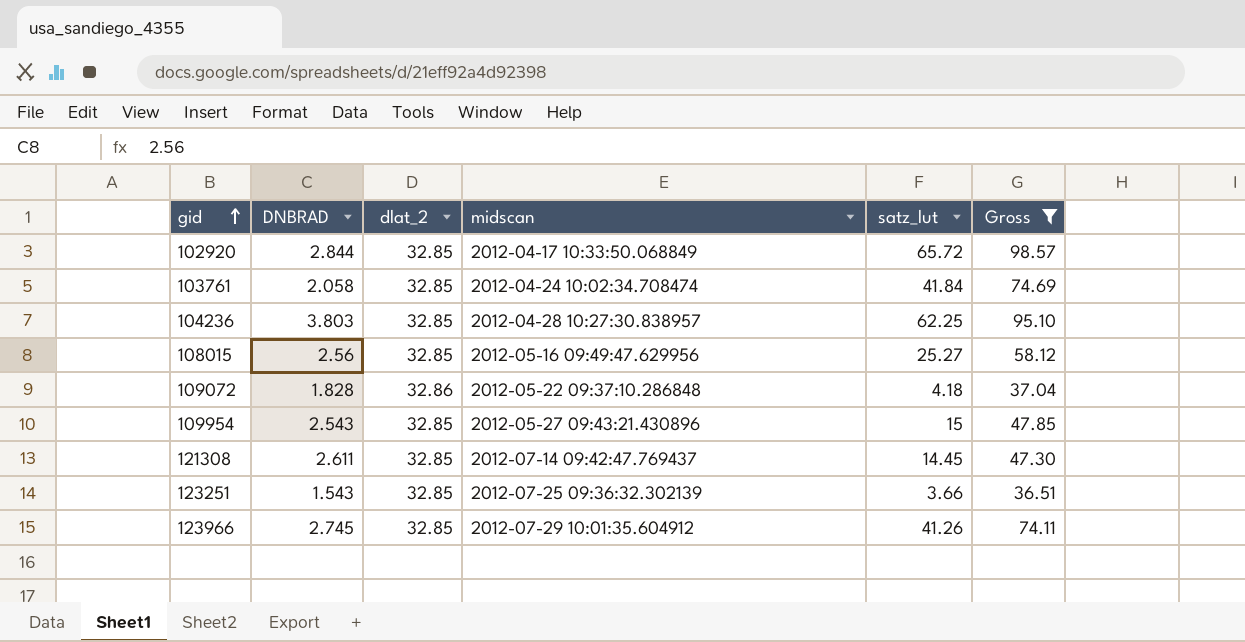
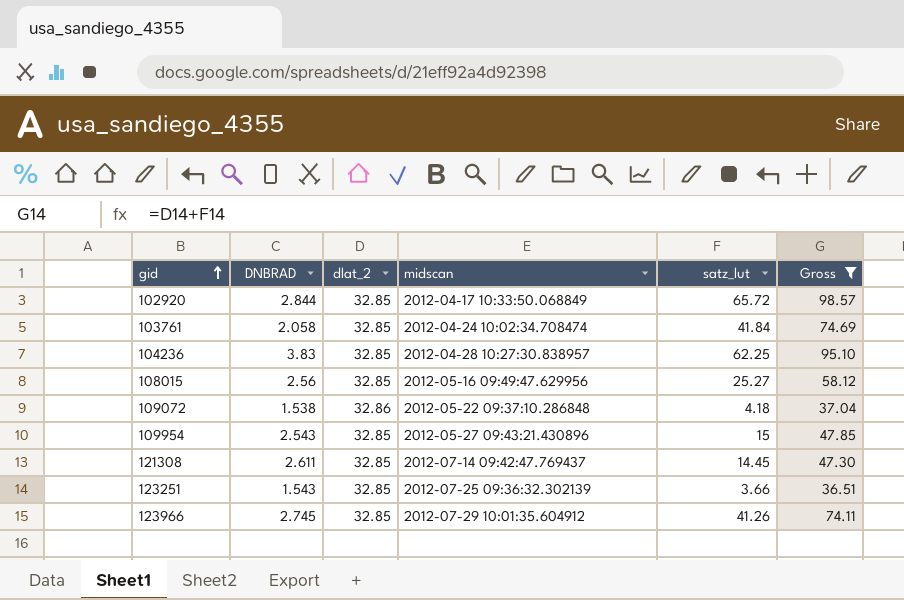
104236 | DNBRAD: 3.803 -> 3.83
109072 | DNBRAD: 1.828 -> 1.538

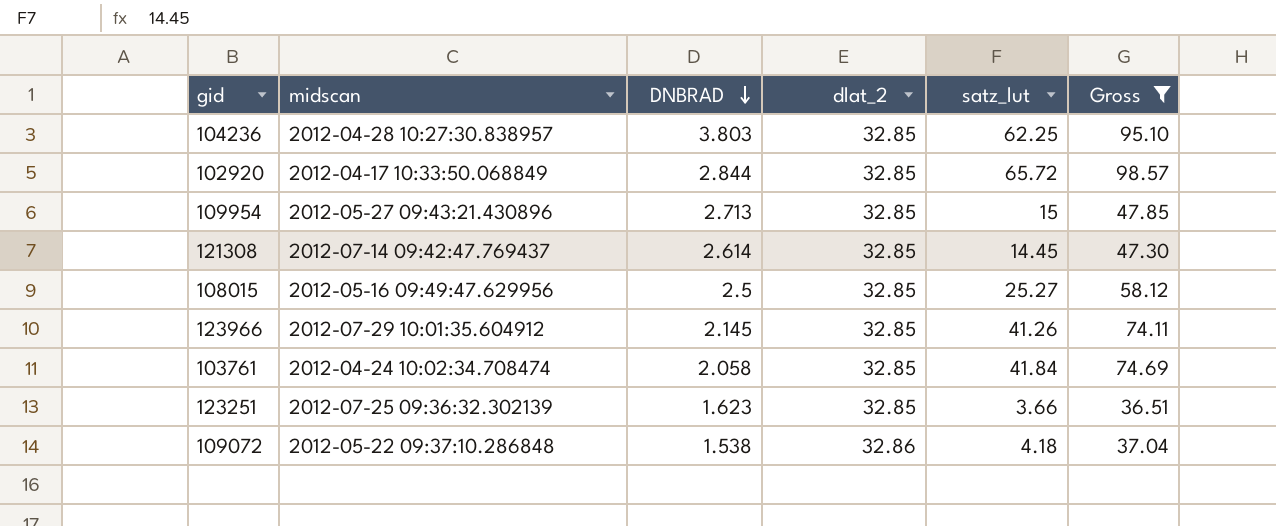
row order: gid ascending -> DNBRAD descending
column midscan | position: 4 -> 2
104236 | DNBRAD: 3.83 -> 3.803
109954 | DNBRAD: 2.543 -> 2.713
121308 | DNBRAD: 2.611 -> 2.614
108015 | DNBRAD: 2.56 -> 2.5
123966 | DNBRAD: 2.745 -> 2.145
123251 | DNBRAD: 1.543 -> 1.623

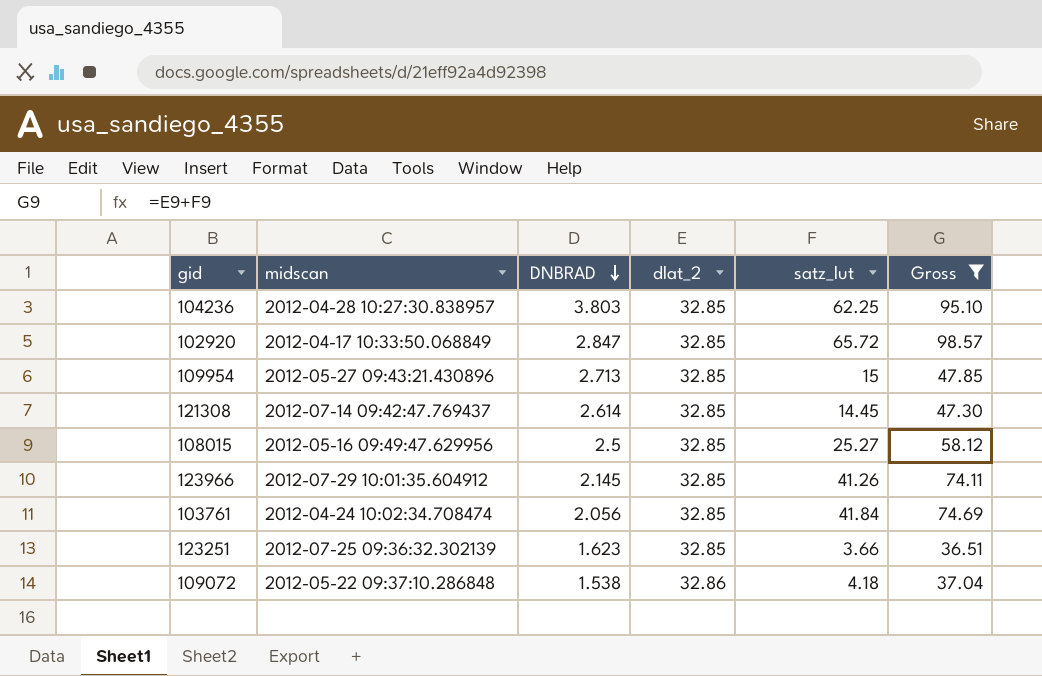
102920 | DNBRAD: 2.844 -> 2.847
103761 | DNBRAD: 2.058 -> 2.056

